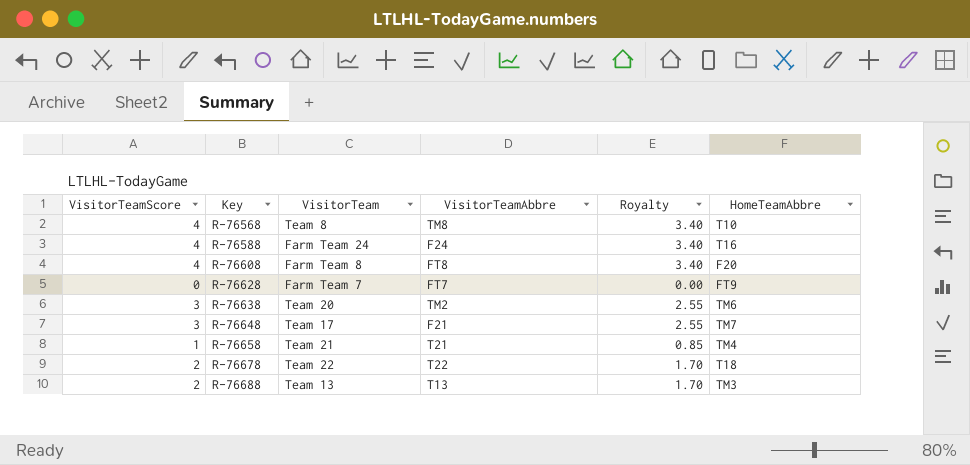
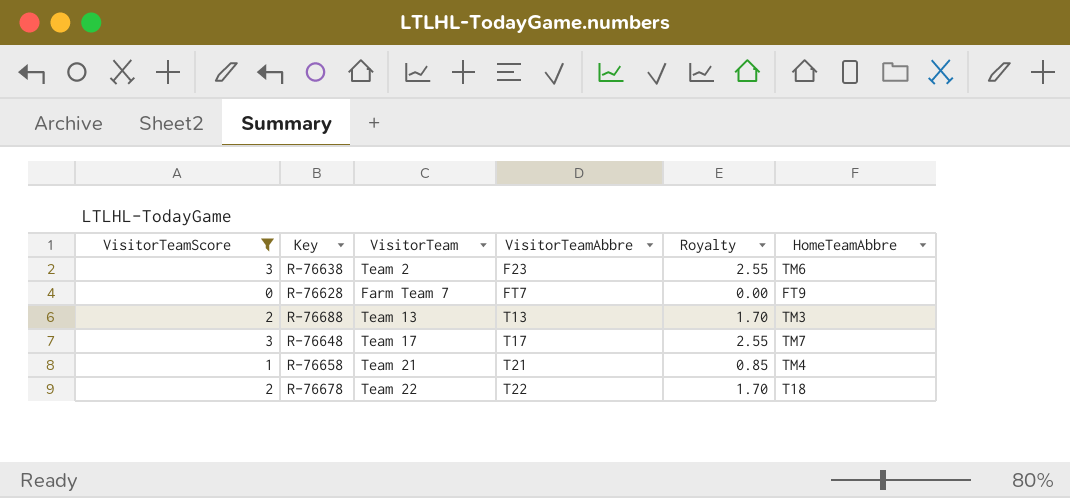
filter: none -> VisitorTeamScore != 4
row order: Key ascending -> VisitorTeamAbbre ascending
R-76638 | VisitorTeam: Team 20 -> Team 2
R-76638 | VisitorTeamAbbre: TM2 -> F23
R-76648 | VisitorTeamAbbre: F21 -> T17

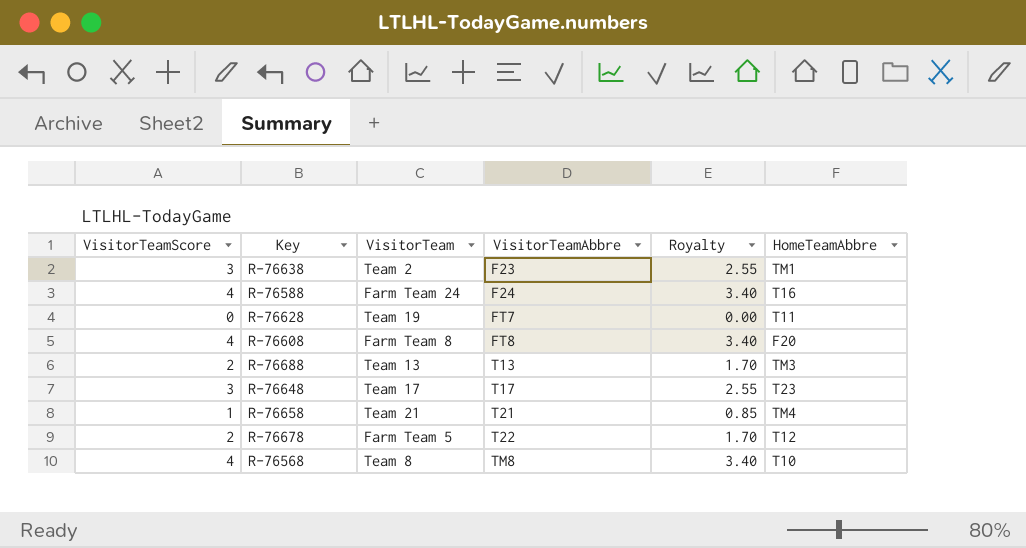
filter: VisitorTeamScore != 4 -> none
R-76638 | HomeTeamAbbre: TM6 -> TM1
R-76628 | VisitorTeam: Farm Team 7 -> Team 19
R-76628 | HomeTeamAbbre: FT9 -> T11
R-76648 | HomeTeamAbbre: TM7 -> T23
R-76678 | VisitorTeam: Team 22 -> Farm Team 5
R-76678 | HomeTeamAbbre: T18 -> T12

